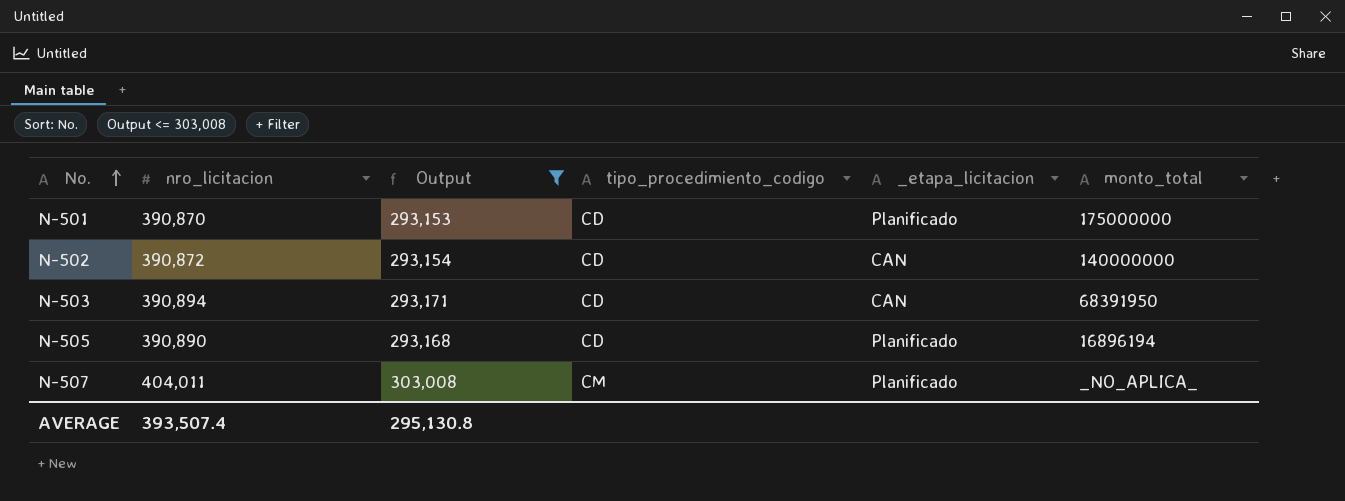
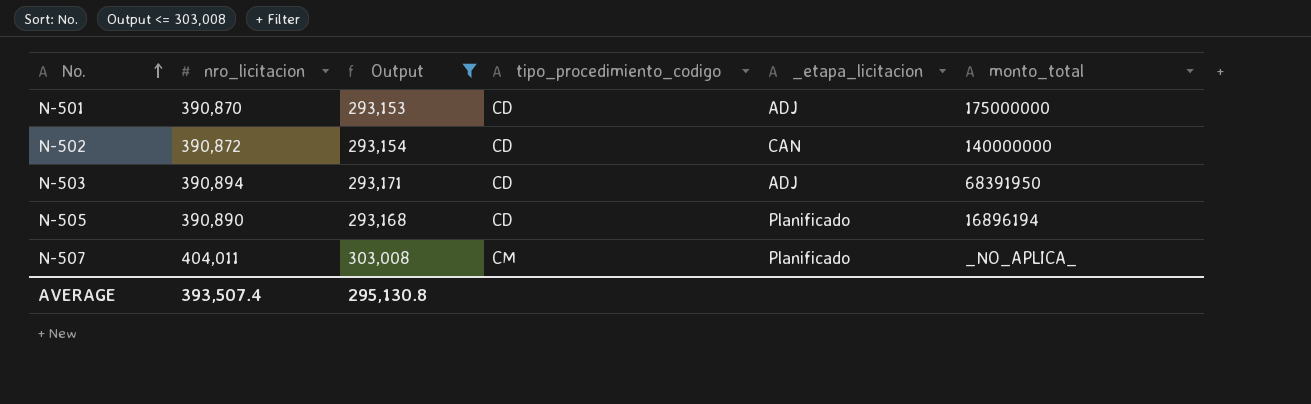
N-501 | _etapa_licitacion: Planificado -> ADJ
N-503 | _etapa_licitacion: CAN -> ADJ

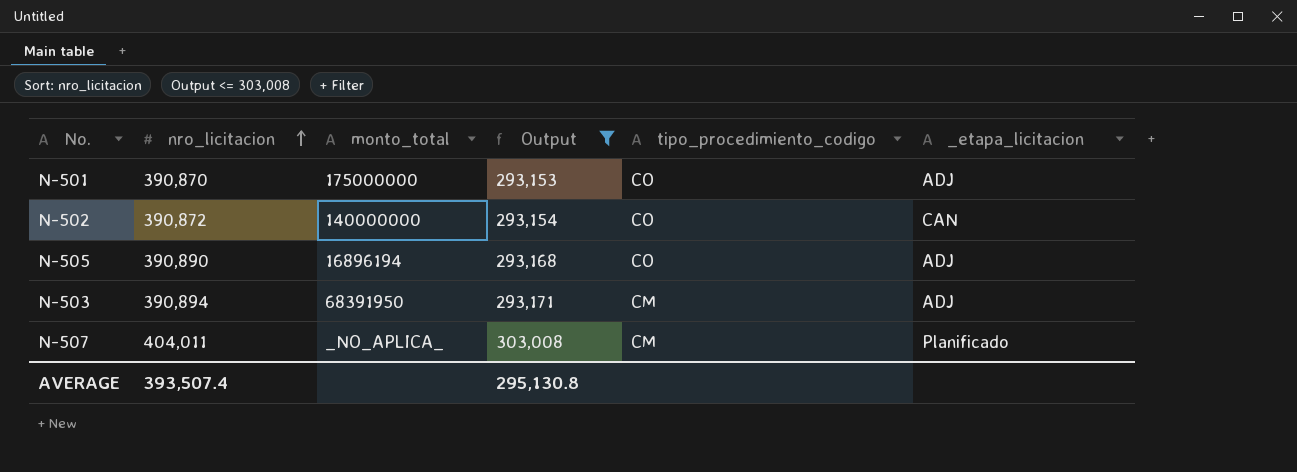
row order: No. ascending -> nro_licitacion ascending
column monto_total | position: 6 -> 3
N-501 | tipo_procedimiento_codigo: CD -> CO
N-502 | tipo_procedimiento_codigo: CD -> CO
N-505 | tipo_procedimiento_codigo: CD -> CO
N-505 | _etapa_licitacion: Planificado -> ADJ
N-503 | tipo_procedimiento_codigo: CD -> CM

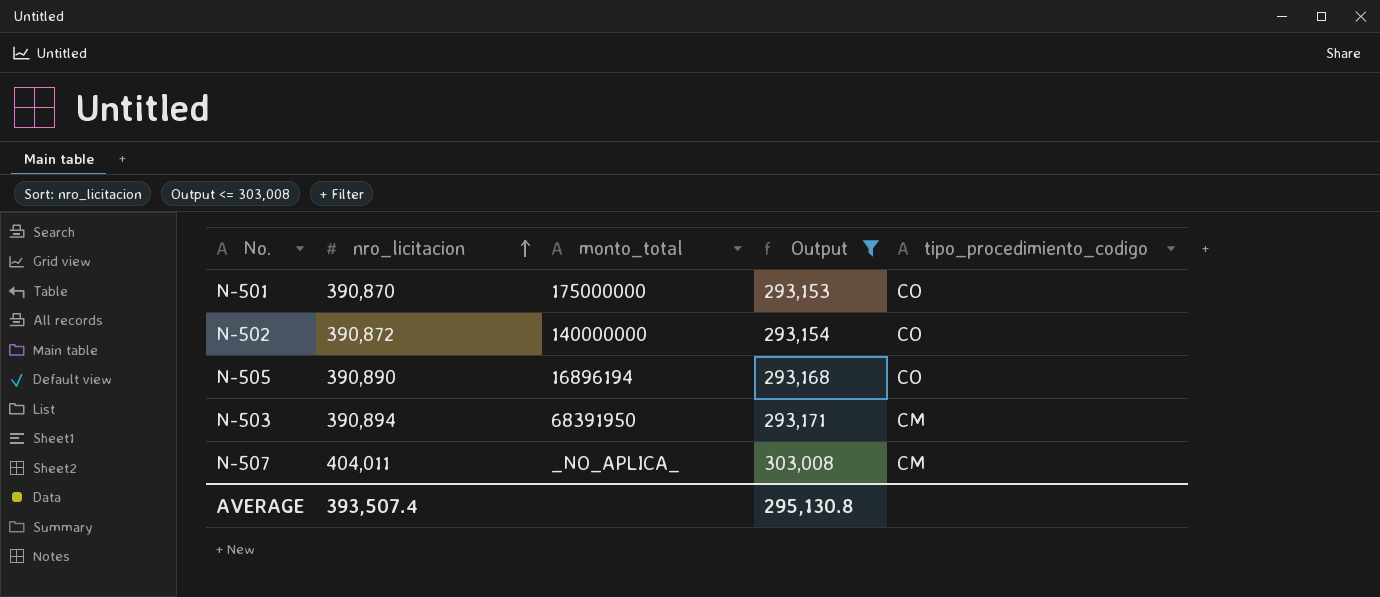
column _etapa_licitacion | position: 6 -> none

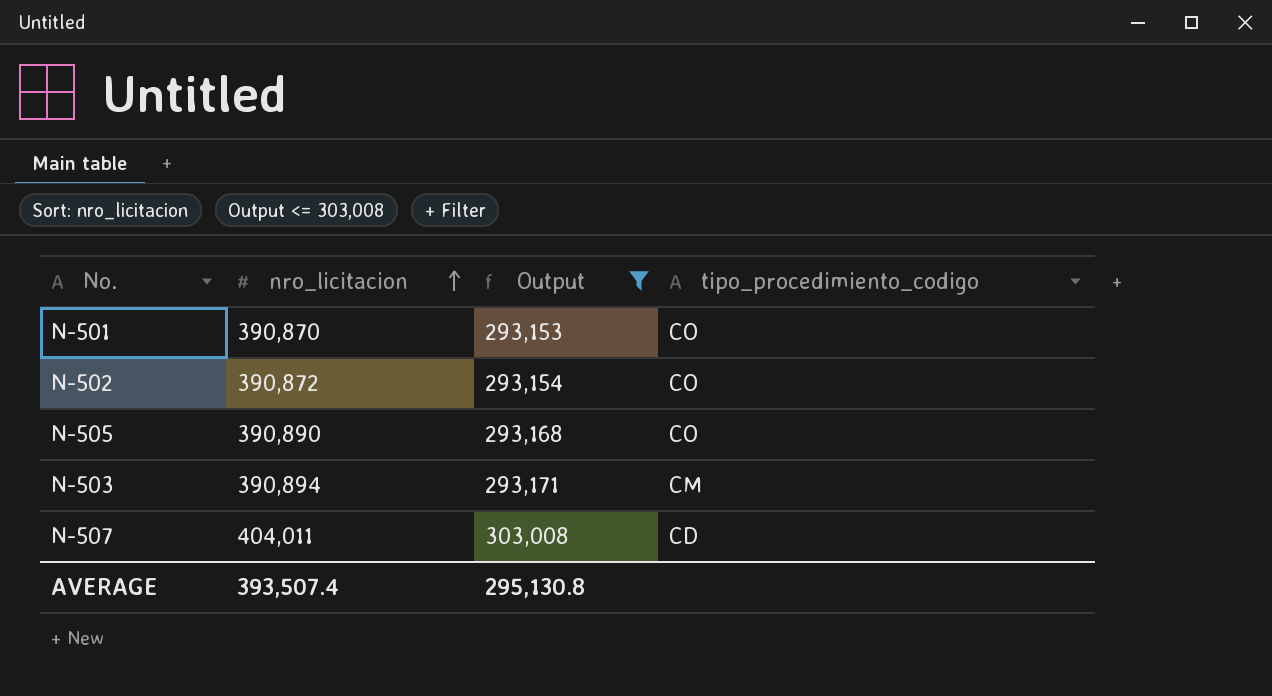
column monto_total | position: 3 -> none
N-507 | tipo_procedimiento_codigo: CM -> CD

